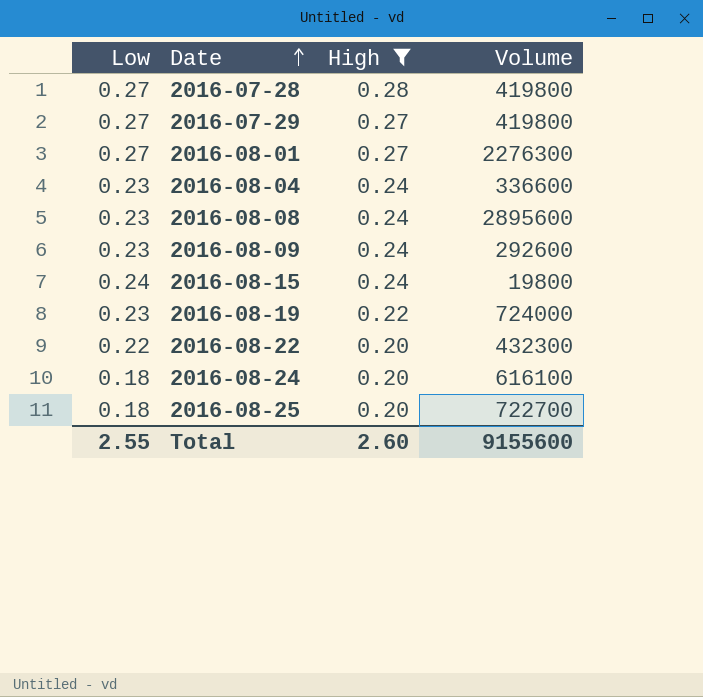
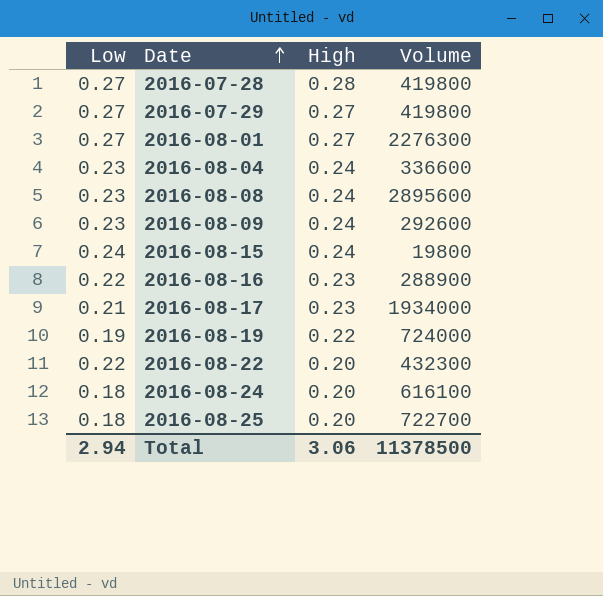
filter: High != 0.23 -> none
2016-08-19 | Low: 0.23 -> 0.19
Total | Low: 2.55 -> 2.94
Total | High: 2.60 -> 3.06
Total | Volume: 9155600 -> 11378500

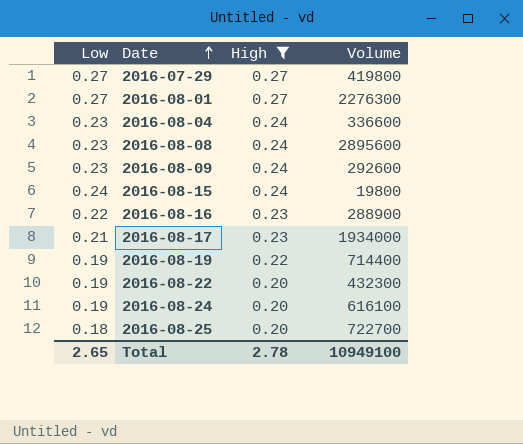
filter: none -> High != 0.28
2016-08-19 | Volume: 724000 -> 714400
2016-08-22 | Low: 0.22 -> 0.19
2016-08-24 | Low: 0.18 -> 0.19
Total | Low: 2.94 -> 2.65
Total | High: 3.06 -> 2.78
Total | Volume: 11378500 -> 10949100

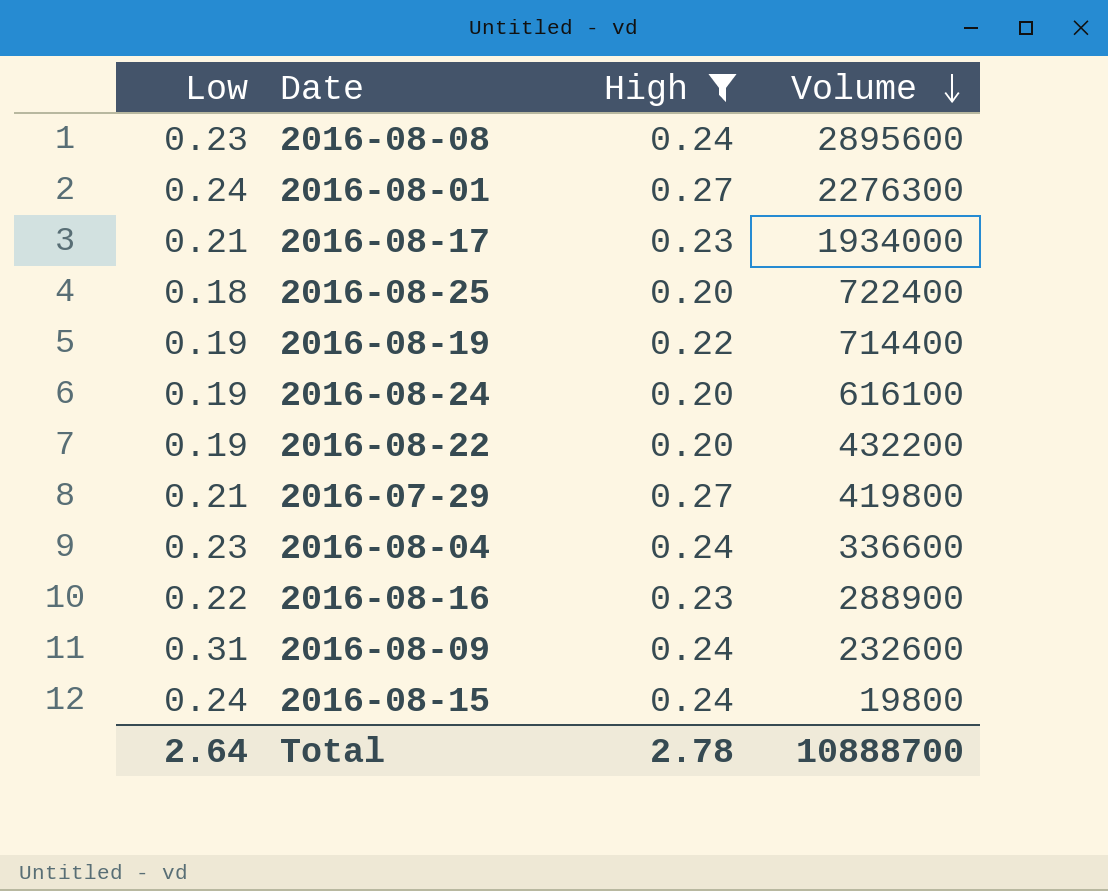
row order: Date ascending -> Volume descending
2016-08-01 | Low: 0.27 -> 0.24
2016-08-25 | Volume: 722700 -> 722400
2016-08-22 | Volume: 432300 -> 432200
2016-07-29 | Low: 0.27 -> 0.21
2016-08-09 | Low: 0.23 -> 0.31
2016-08-09 | Volume: 292600 -> 232600
Total | Low: 2.65 -> 2.64
Total | Volume: 10949100 -> 10888700

